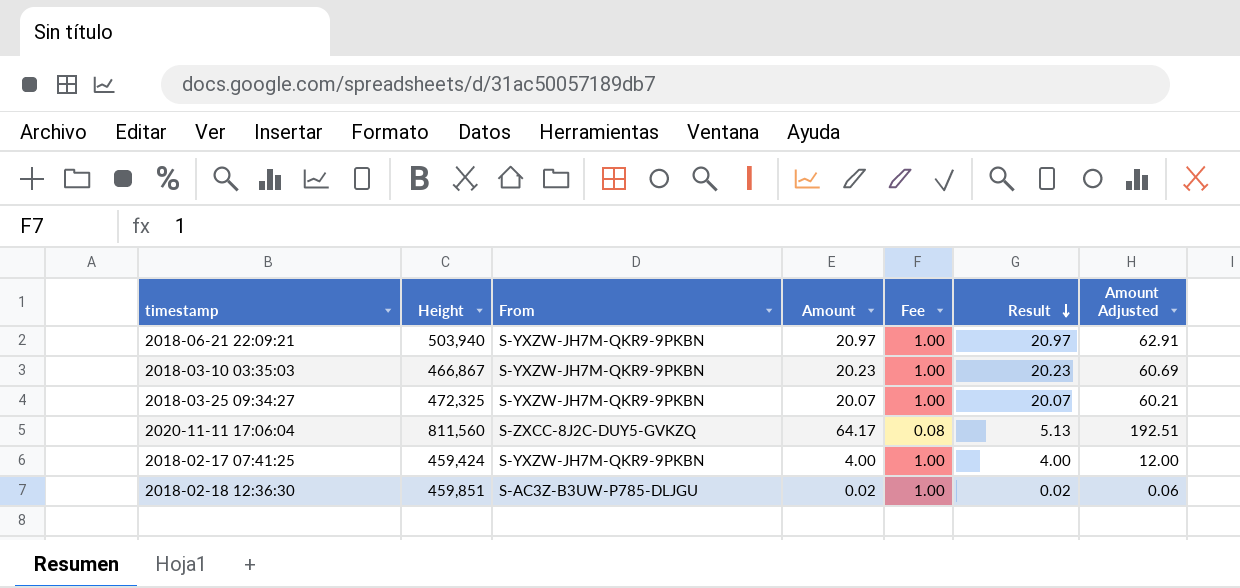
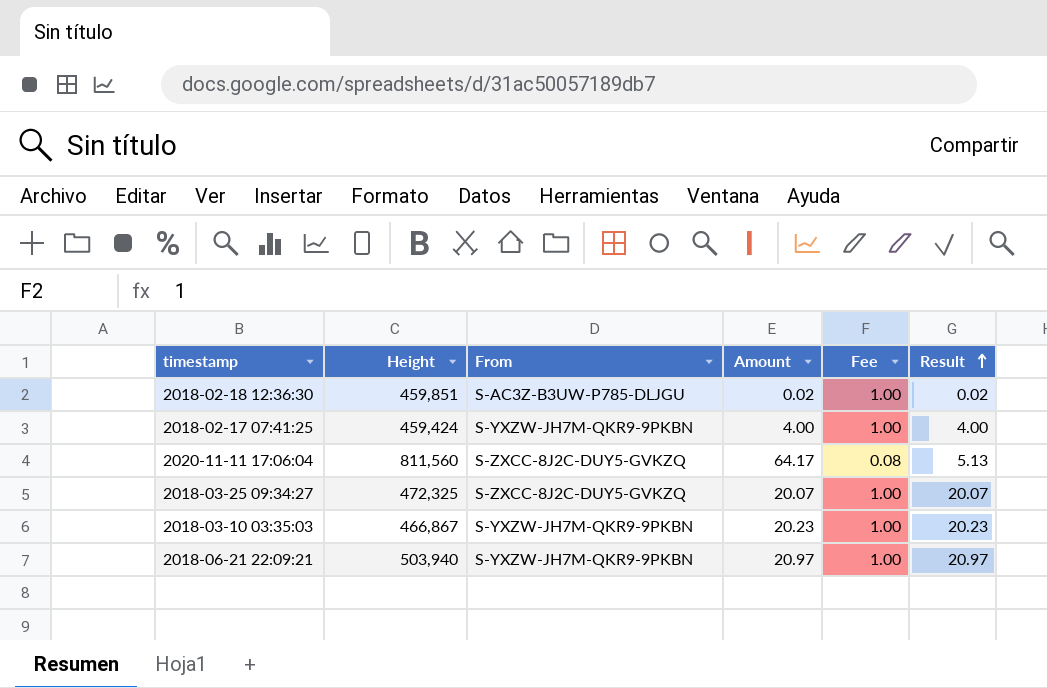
row order: Result descending -> Result ascending
column Amount Adjusted | formula: [Amount] * 3 -> none
2018-03-25 09:34:27 | From: S-YXZW-JH7M-QKR9-9PKBN -> S-ZXCC-8J2C-DUY5-GVKZQ

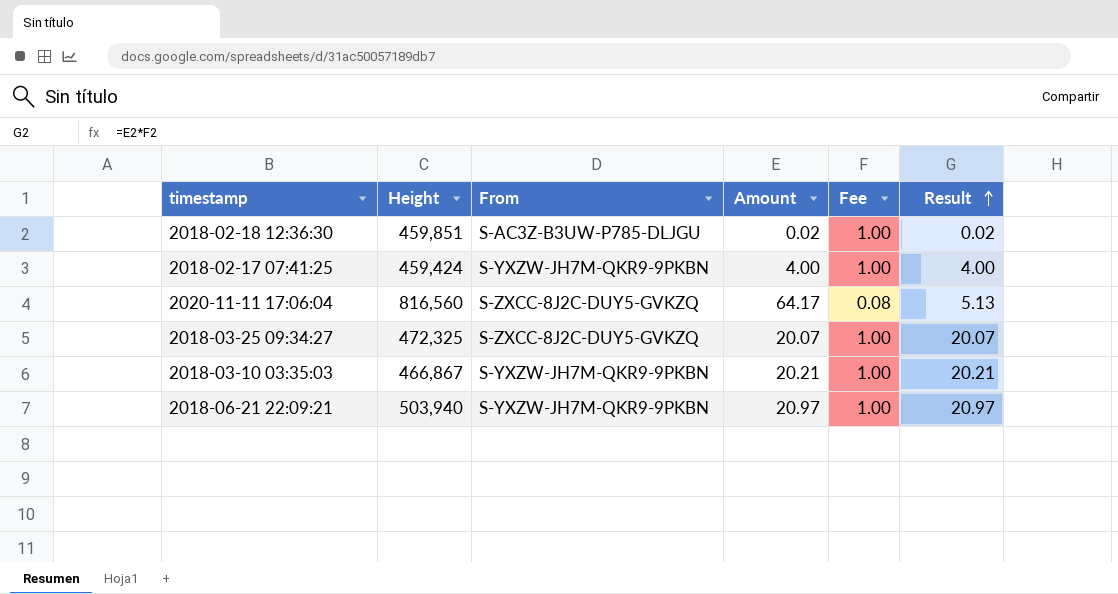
2020-11-11 17:06:04 | Height: 811,560 -> 816,560
2018-03-10 03:35:03 | Amount: 20.23 -> 20.21
2018-03-10 03:35:03 | Result: 20.23 -> 20.21

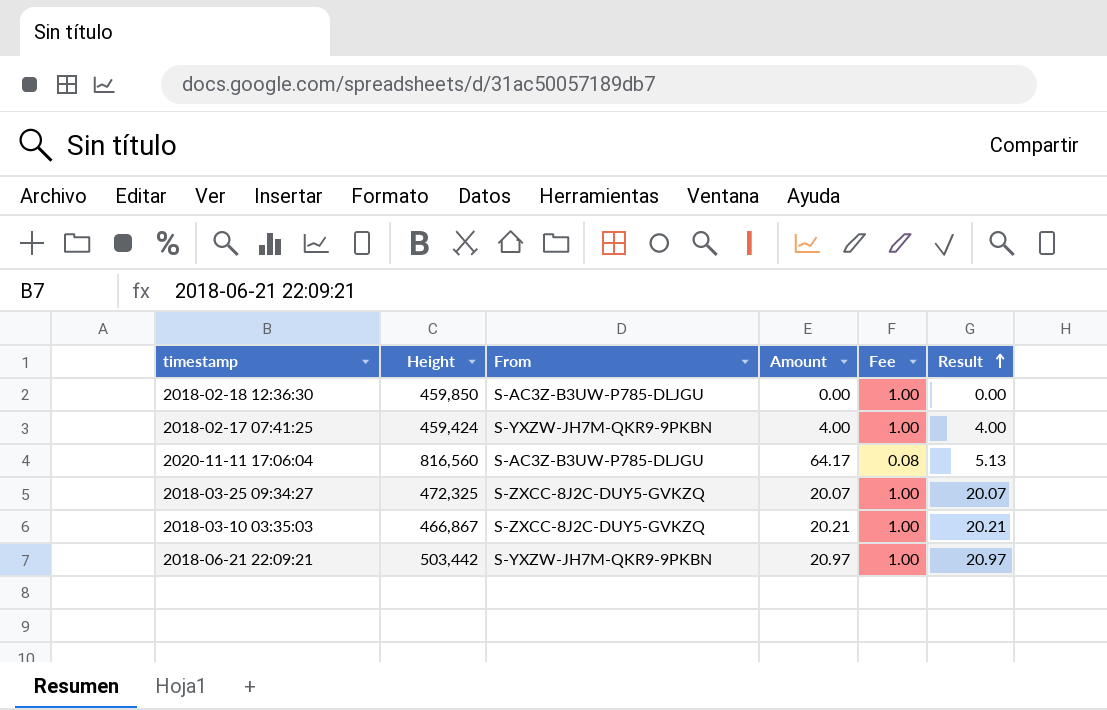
2018-02-18 12:36:30 | Height: 459,851 -> 459,850
2018-02-18 12:36:30 | Amount: 0.02 -> 0.00
2018-02-18 12:36:30 | Result: 0.02 -> 0.00
2020-11-11 17:06:04 | From: S-ZXCC-8J2C-DUY5-GVKZQ -> S-AC3Z-B3UW-P785-DLJGU
2018-03-10 03:35:03 | From: S-YXZW-JH7M-QKR9-9PKBN -> S-ZXCC-8J2C-DUY5-GVKZQ
2018-06-21 22:09:21 | Height: 503,940 -> 503,442

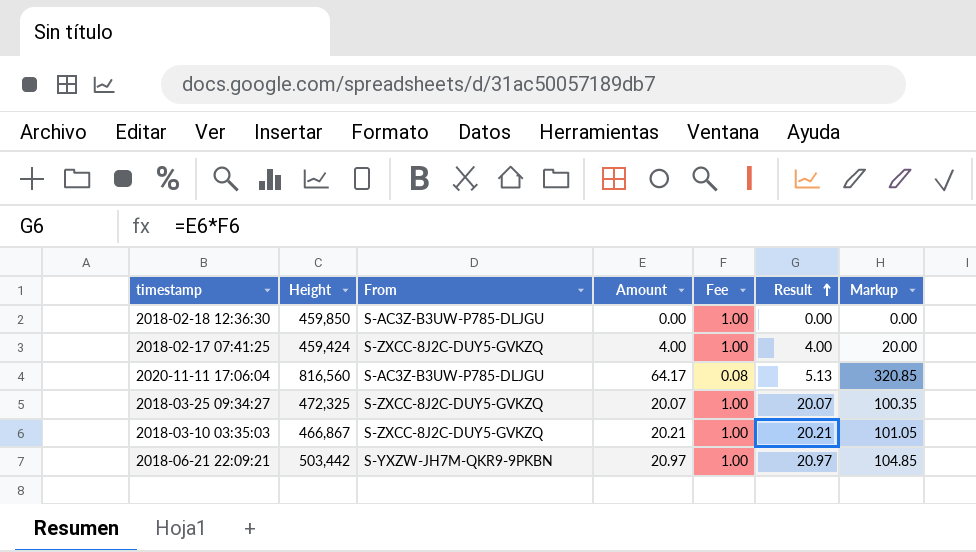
column Markup | formula: none -> [Amount] * 5
2018-02-17 07:41:25 | From: S-YXZW-JH7M-QKR9-9PKBN -> S-ZXCC-8J2C-DUY5-GVKZQ

